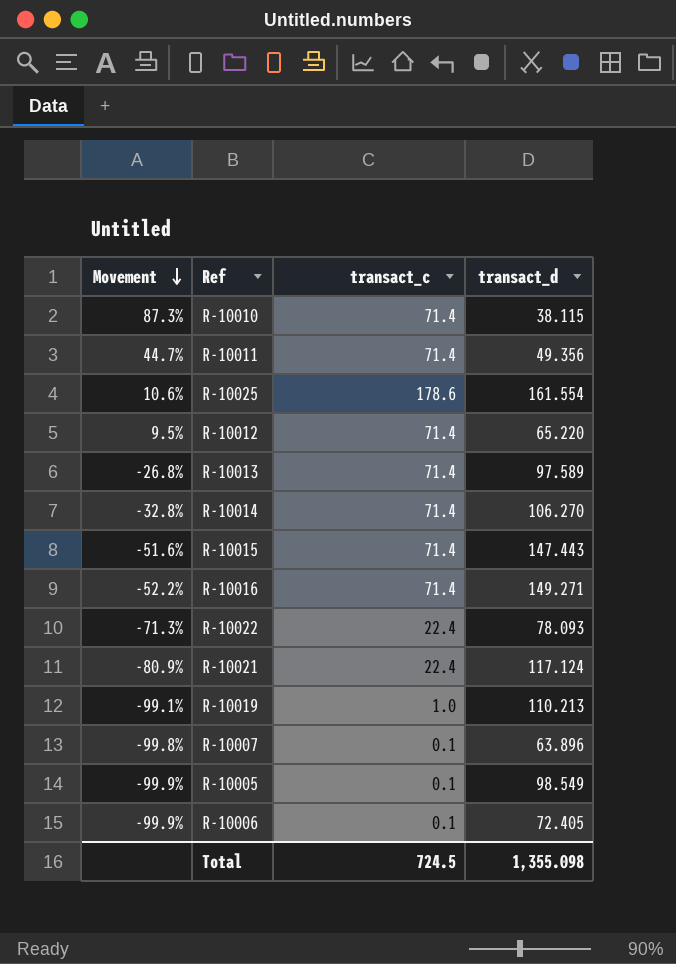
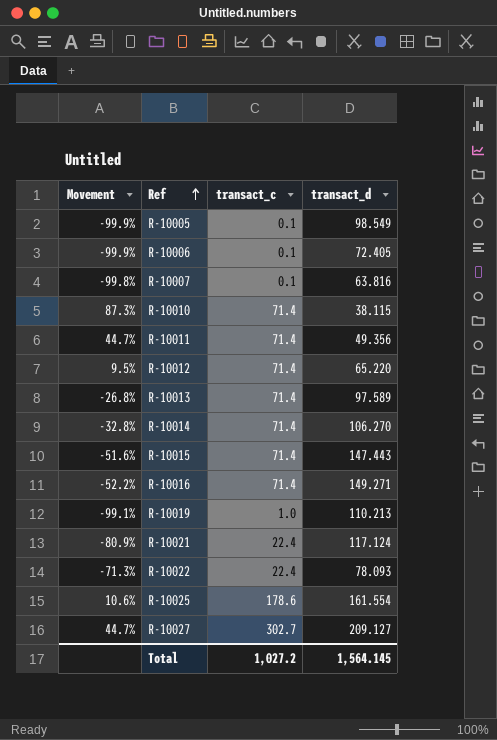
row order: Movement descending -> Ref ascending
R-10007 | transact_d: 63.896 -> 63.816
row R-10027: none -> 44.7% | 302.7 | 209.127
Total | transact_c: 724.5 -> 1,027.2
Total | transact_d: 1,355.098 -> 1,564.145

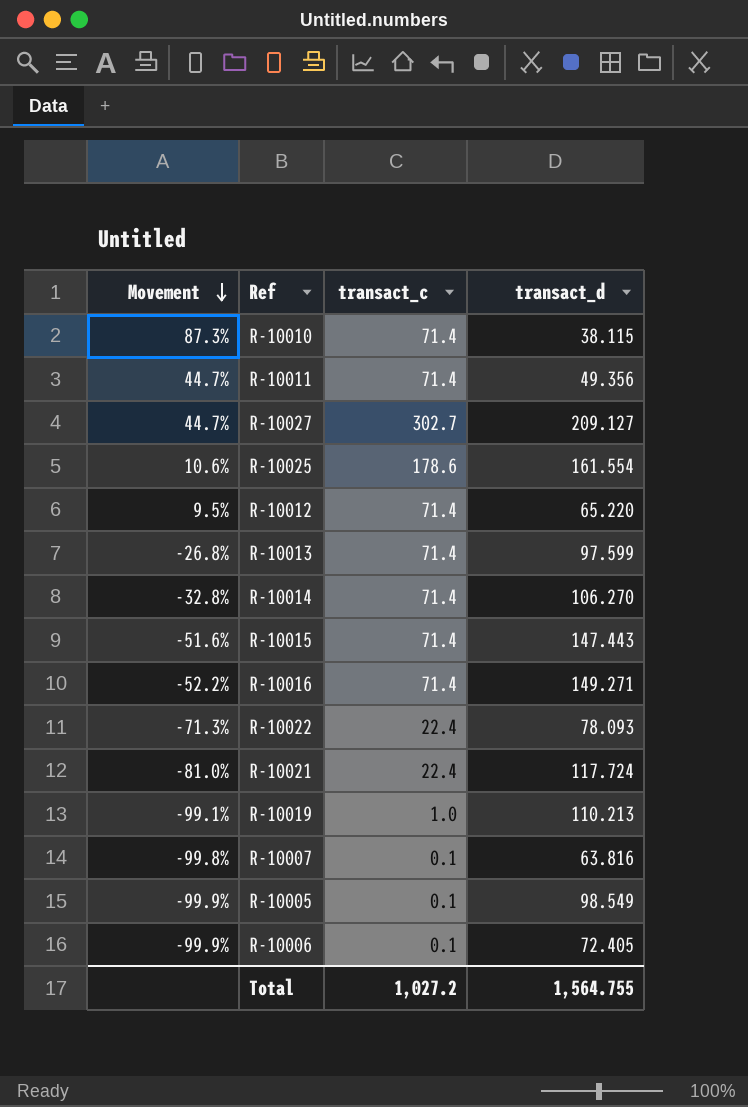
row order: Ref ascending -> Movement descending
R-10013 | transact_d: 97.589 -> 97.599
R-10021 | Movement: -80.9% -> -81.0%
R-10021 | transact_d: 117.124 -> 117.724
Total | transact_d: 1,564.145 -> 1,564.755

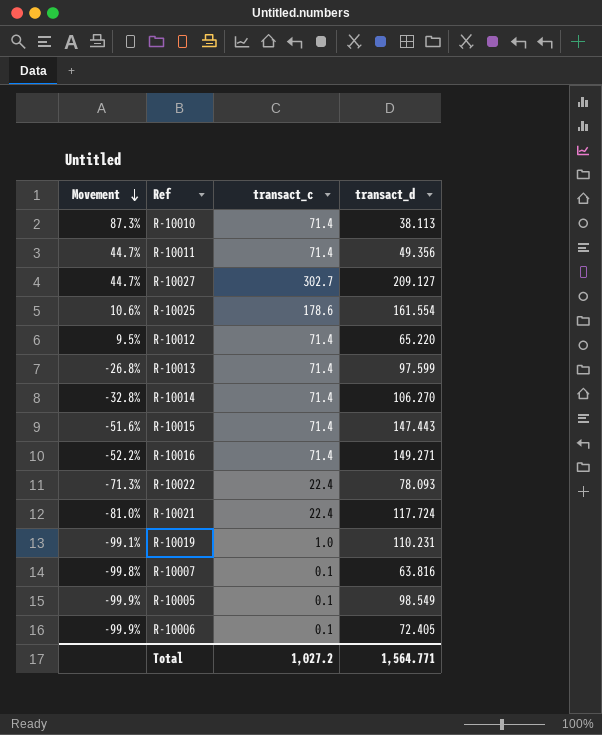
R-10010 | transact_d: 38.115 -> 38.113
R-10019 | transact_d: 110.213 -> 110.231
Total | transact_d: 1,564.755 -> 1,564.771

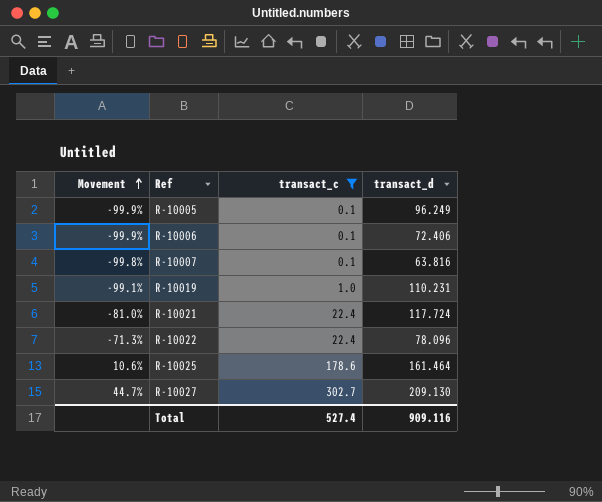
filter: none -> transact_c != 71.4
row order: Movement descending -> Movement ascending
R-10005 | transact_d: 98.549 -> 96.249
R-10006 | transact_d: 72.405 -> 72.406
R-10022 | transact_d: 78.093 -> 78.096
R-10025 | transact_d: 161.554 -> 161.464
R-10027 | transact_d: 209.127 -> 209.130
Total | transact_c: 1,027.2 -> 527.4
Total | transact_d: 1,564.771 -> 909.116

